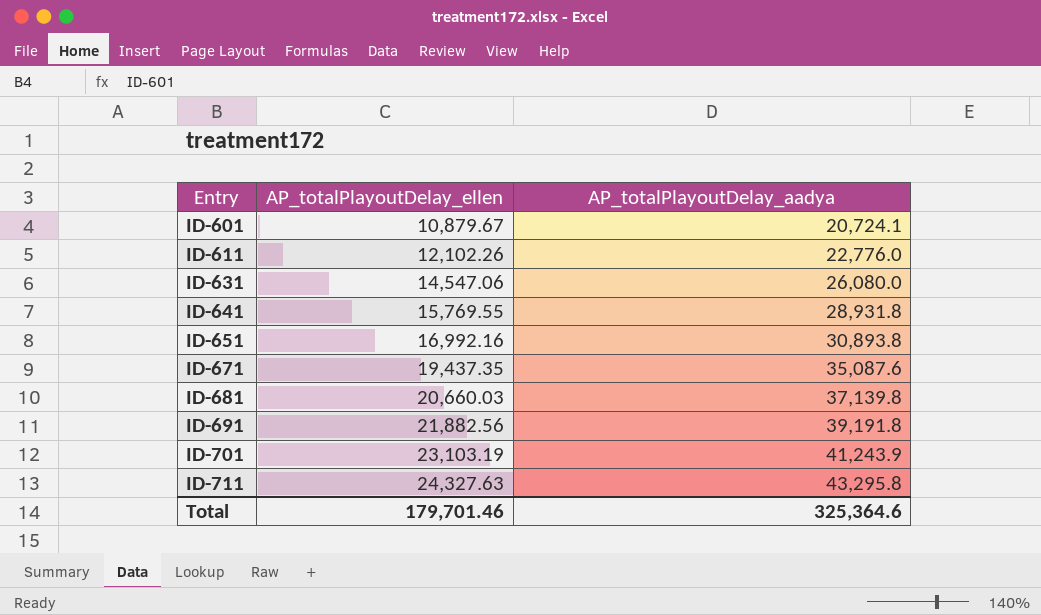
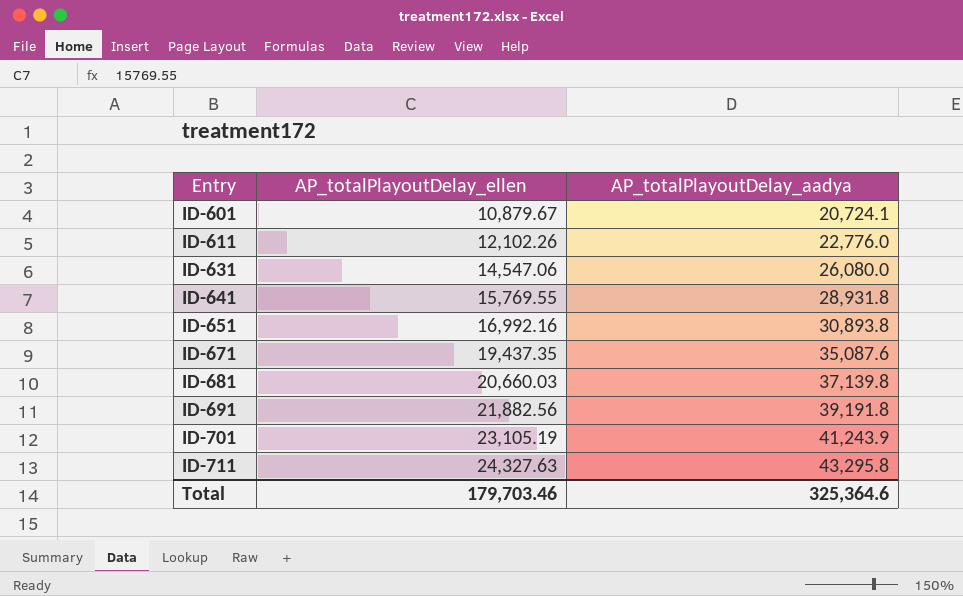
ID-701 | AP_totalPlayoutDelay_ellen: 23,103.19 -> 23,105.19
Total | AP_totalPlayoutDelay_ellen: 179,701.46 -> 179,703.46

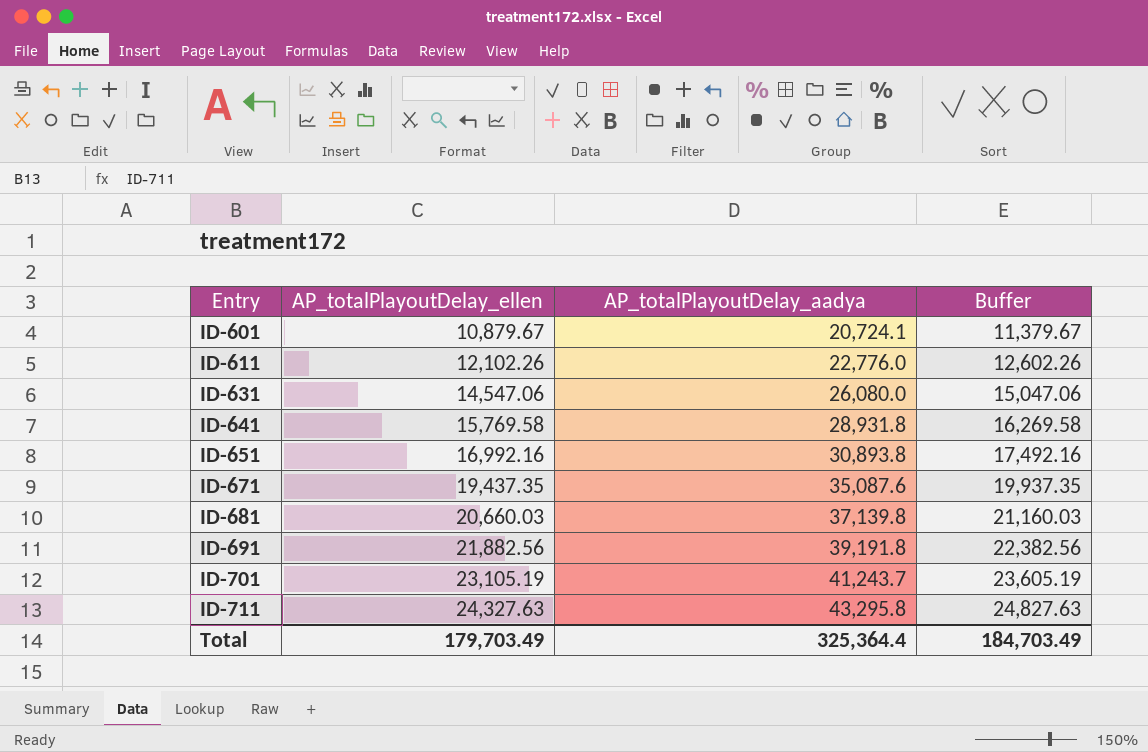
column Buffer | formula: none -> [AP_totalPlayoutDelay_ellen] + 500
ID-641 | AP_totalPlayoutDelay_ellen: 15,769.55 -> 15,769.58
ID-701 | AP_totalPlayoutDelay_aadya: 41,243.9 -> 41,243.7
Total | AP_totalPlayoutDelay_ellen: 179,703.46 -> 179,703.49
Total | AP_totalPlayoutDelay_aadya: 325,364.6 -> 325,364.4

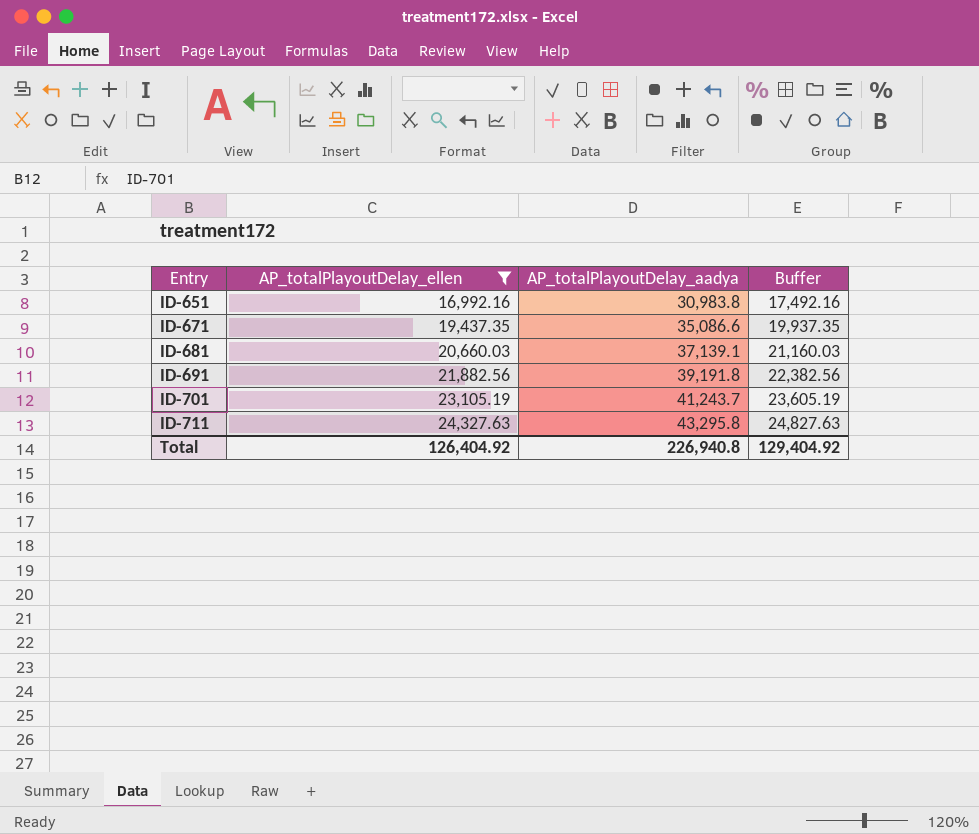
filter: none -> AP_totalPlayoutDelay_ellen >= 16,992.16
ID-651 | AP_totalPlayoutDelay_aadya: 30,893.8 -> 30,983.8
ID-671 | AP_totalPlayoutDelay_aadya: 35,087.6 -> 35,086.6
ID-681 | AP_totalPlayoutDelay_aadya: 37,139.8 -> 37,139.1
Total | AP_totalPlayoutDelay_ellen: 179,703.49 -> 126,404.92
Total | AP_totalPlayoutDelay_aadya: 325,364.4 -> 226,940.8
Total | Buffer: 184,703.49 -> 129,404.92

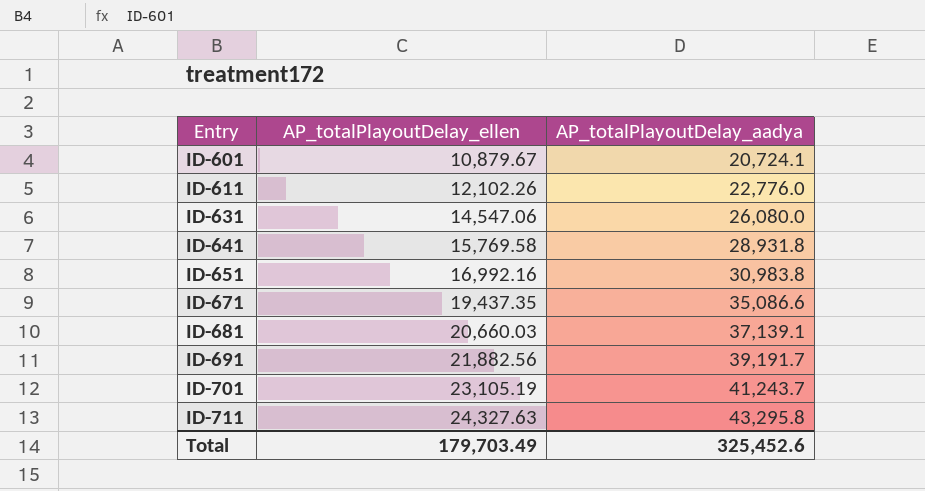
filter: AP_totalPlayoutDelay_ellen >= 16,992.16 -> none
column Buffer | formula: [AP_totalPlayoutDelay_ellen] + 500 -> none
ID-691 | AP_totalPlayoutDelay_aadya: 39,191.8 -> 39,191.7
Total | AP_totalPlayoutDelay_ellen: 126,404.92 -> 179,703.49
Total | AP_totalPlayoutDelay_aadya: 226,940.8 -> 325,452.6

